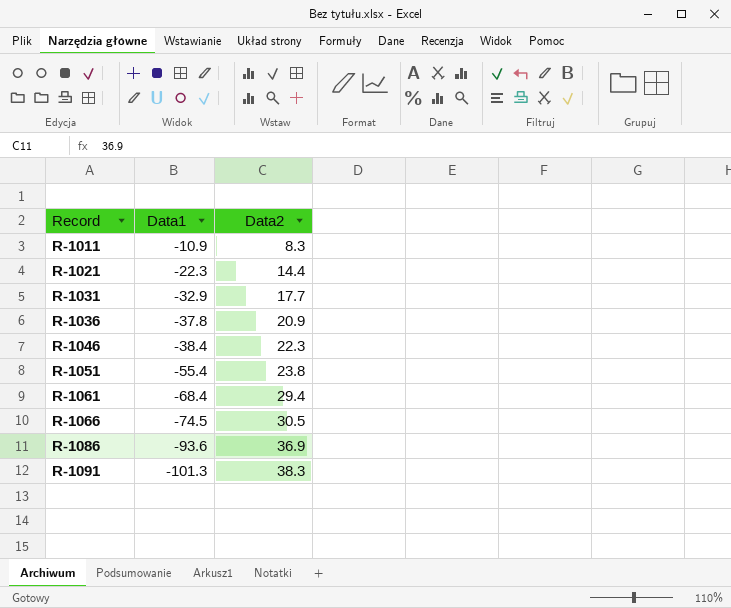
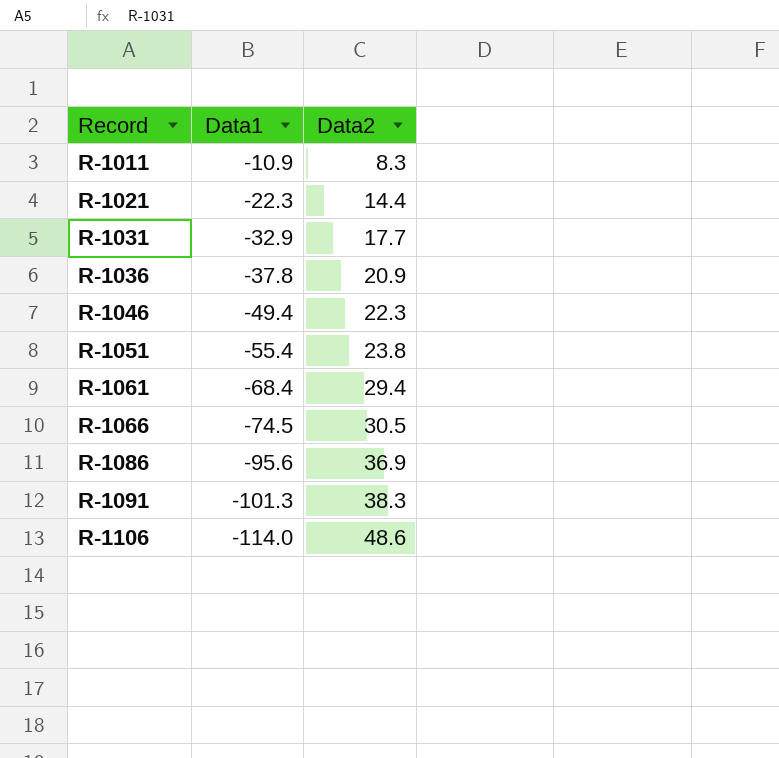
R-1046 | Data1: -38.4 -> -49.4
R-1086 | Data1: -93.6 -> -95.6
row R-1106: none -> -114.0 | 48.6

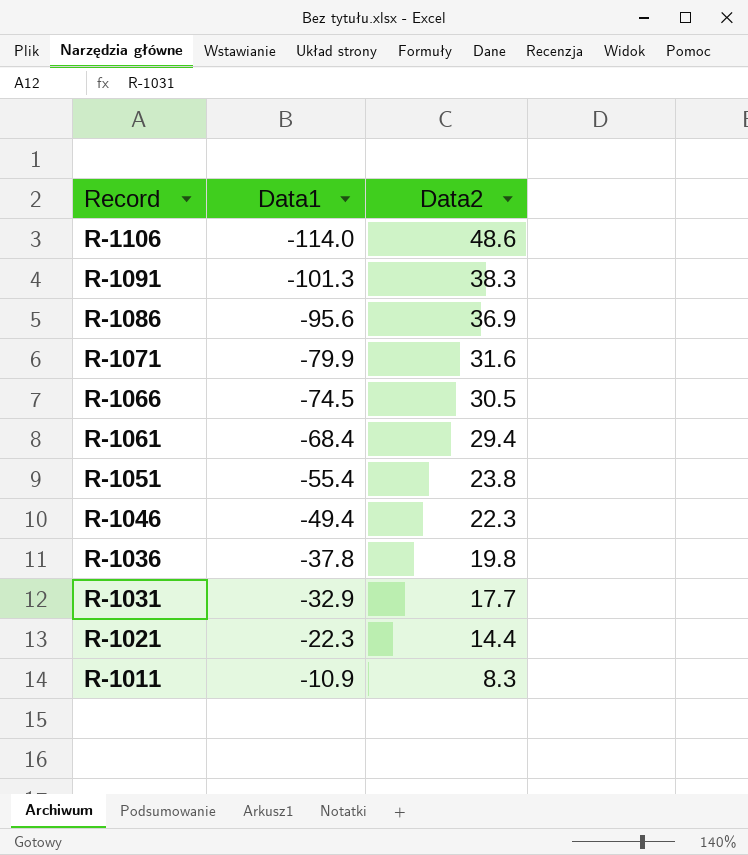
row order: Record ascending -> Record descending
row R-1071: none -> -79.9 | 31.6
R-1036 | Data2: 20.9 -> 19.8

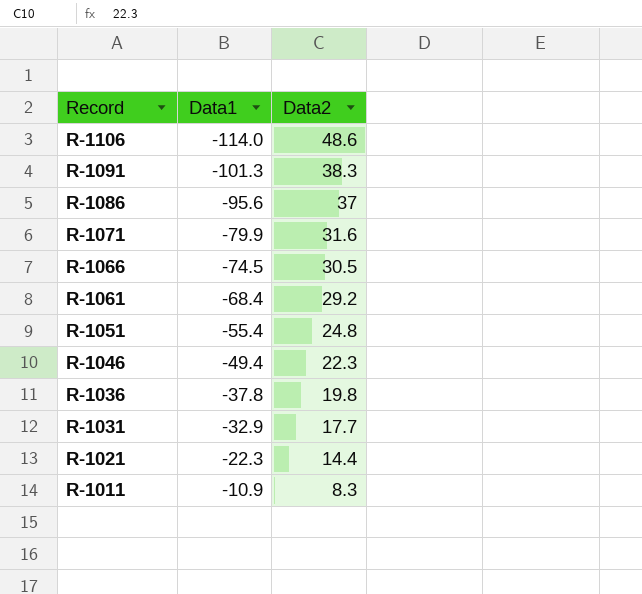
R-1086 | Data2: 36.9 -> 37
R-1061 | Data2: 29.4 -> 29.2
R-1051 | Data2: 23.8 -> 24.8

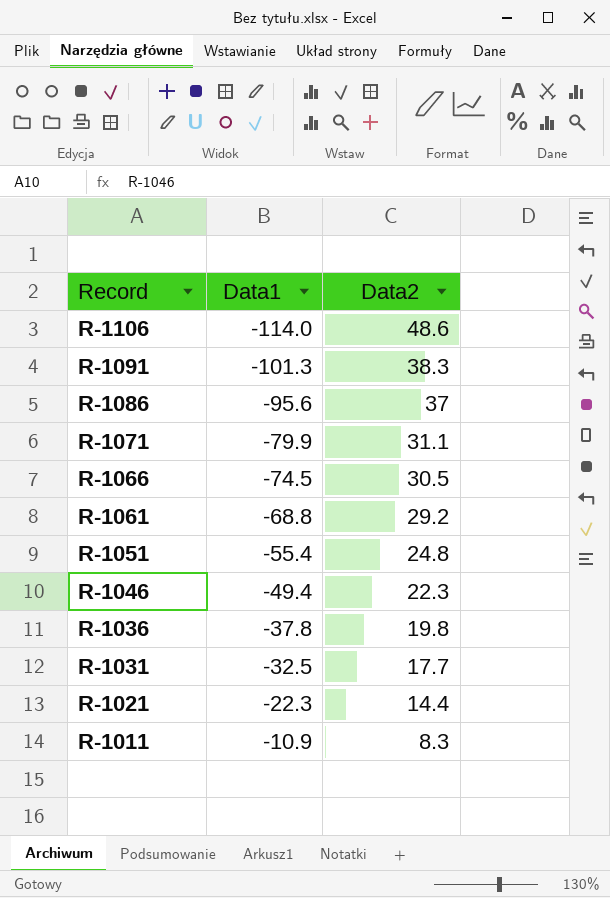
R-1071 | Data2: 31.6 -> 31.1
R-1061 | Data1: -68.4 -> -68.8
R-1031 | Data1: -32.9 -> -32.5

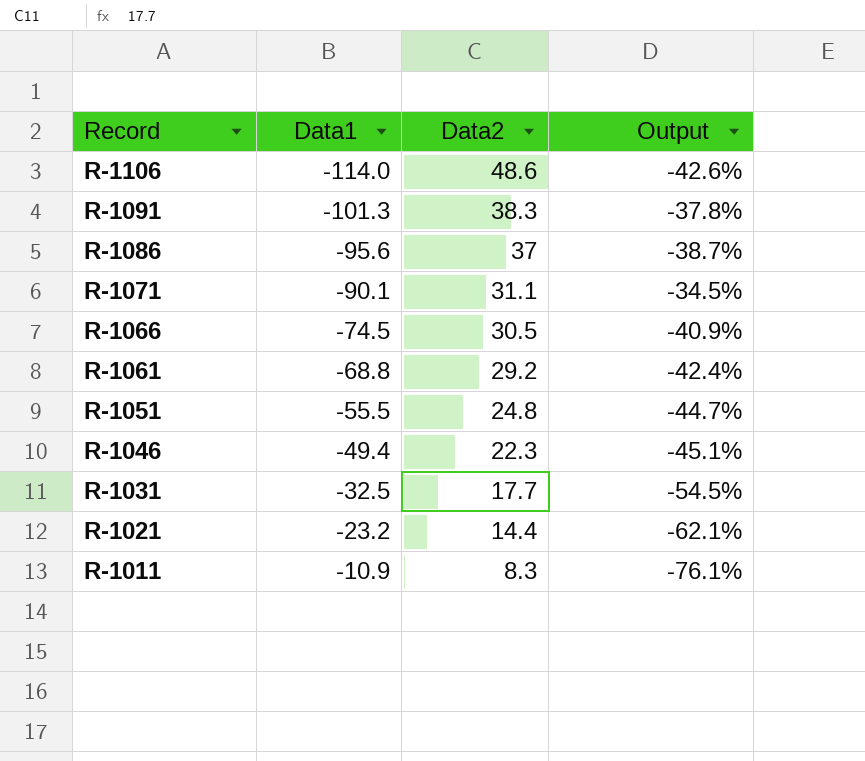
column Output | formula: none -> [Data2] / [Data1]
row R-1036: -37.8 | 19.8 -> none
R-1071 | Data1: -79.9 -> -90.1
R-1051 | Data1: -55.4 -> -55.5
R-1021 | Data1: -22.3 -> -23.2

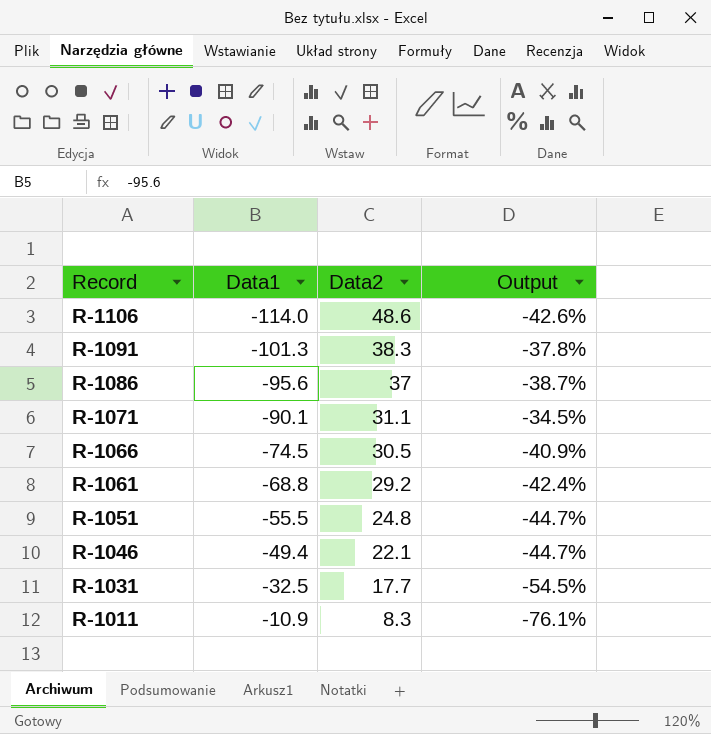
row R-1021: -23.2 | 14.4 | -62.1% -> none
R-1046 | Data2: 22.3 -> 22.1
R-1046 | Output: -45.1% -> -44.7%

